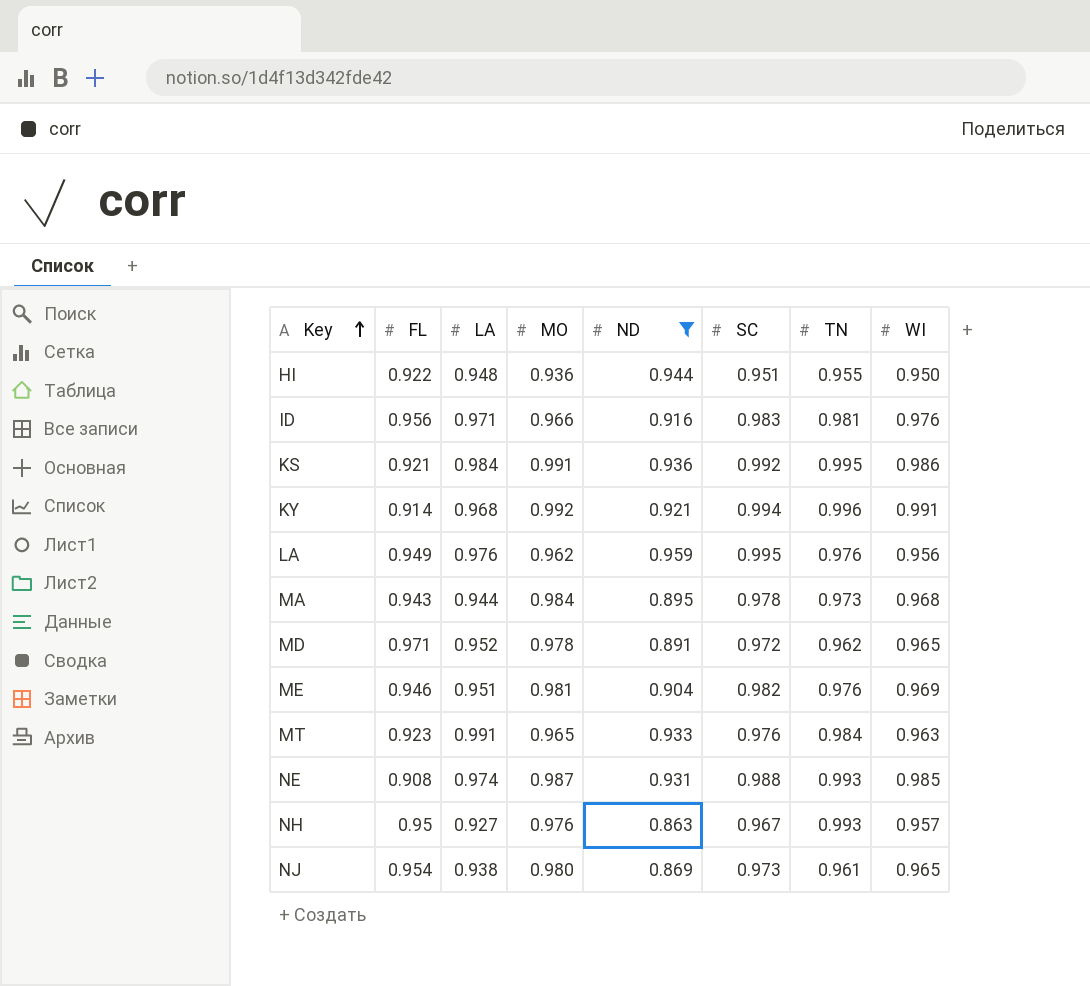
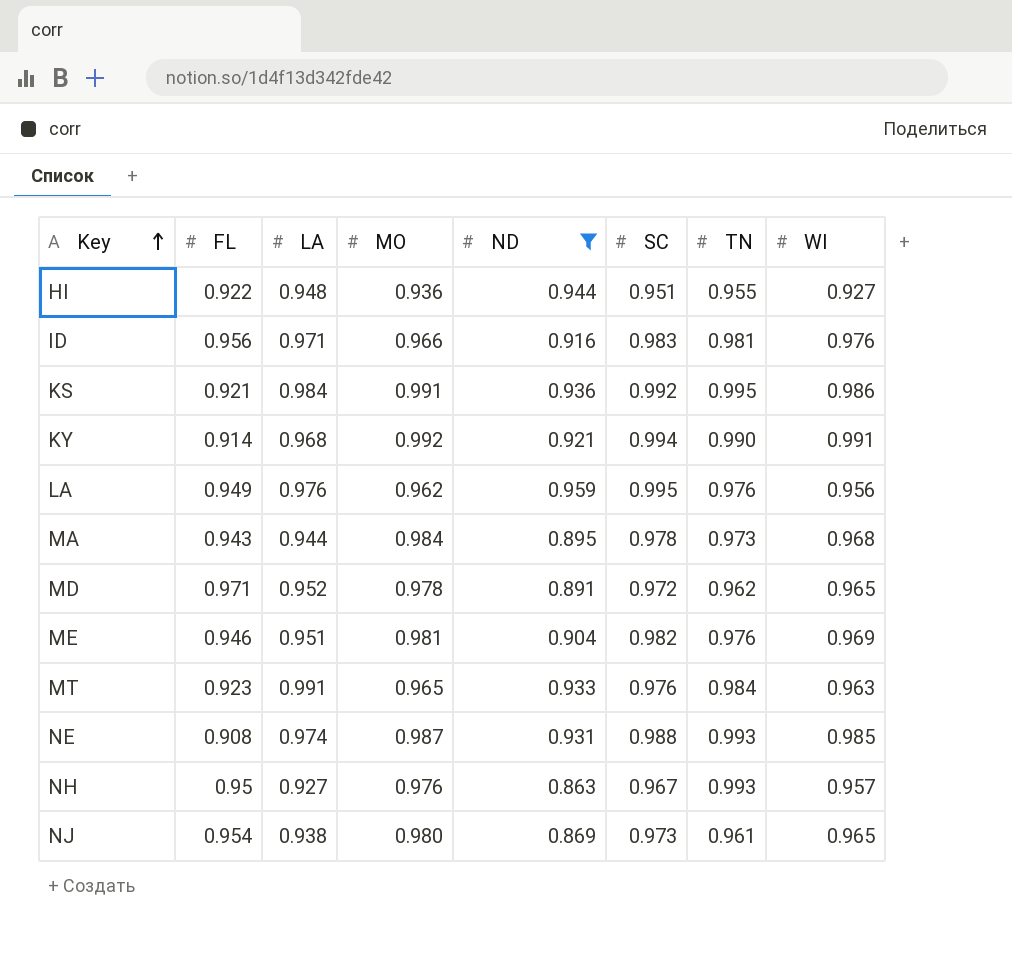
HI | WI: 0.950 -> 0.927
KY | TN: 0.996 -> 0.990

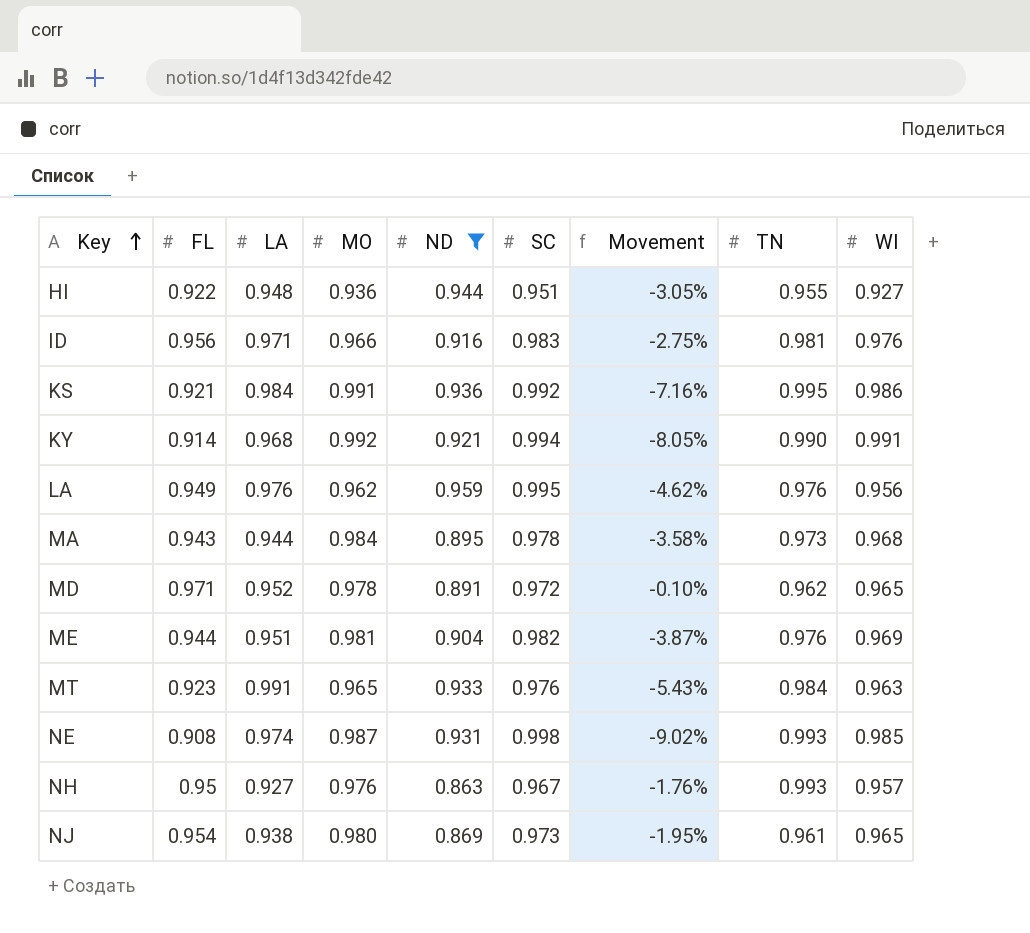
column Movement | formula: none -> ([FL] - [SC]) / [SC]
ME | FL: 0.946 -> 0.944
NE | SC: 0.988 -> 0.998

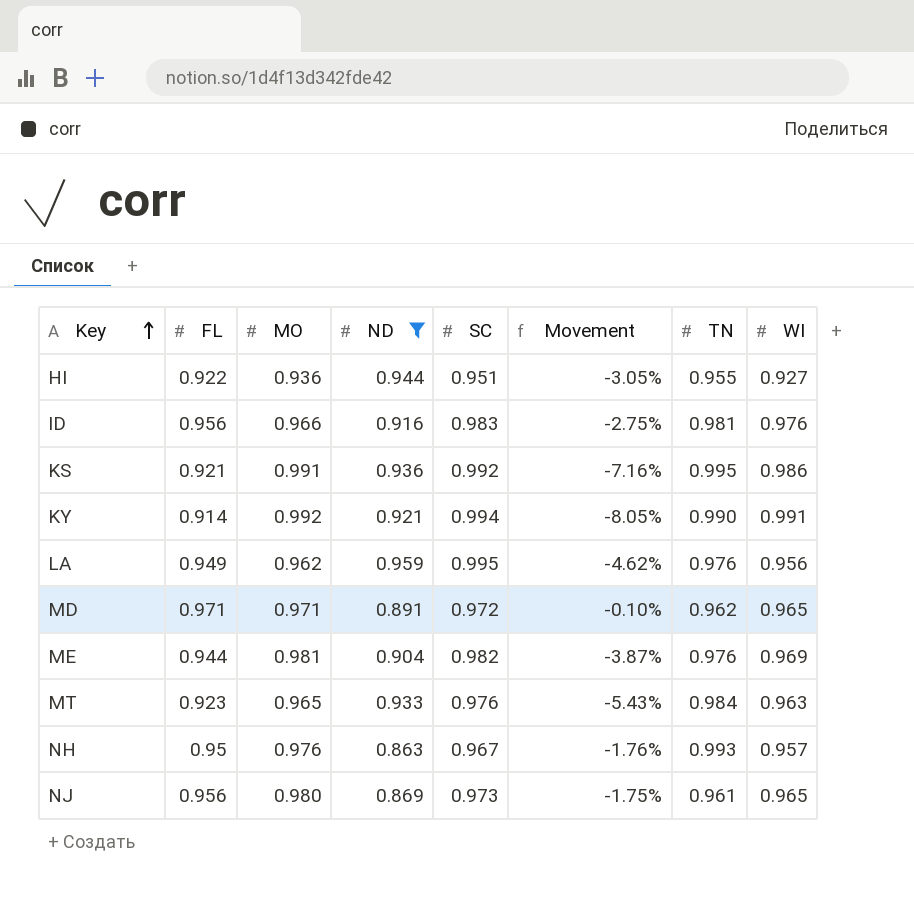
column LA | position: 3 -> none
row MA: 0.943 | 0.944 | 0.984 | 0.895 | 0.978 | -3.58% | 0.973 | 0.968 -> none
row NE: 0.908 | 0.974 | 0.987 | 0.931 | 0.998 | -9.02% | 0.993 | 0.985 -> none
MD | MO: 0.978 -> 0.971
NJ | FL: 0.954 -> 0.956
NJ | Movement: -1.95% -> -1.75%

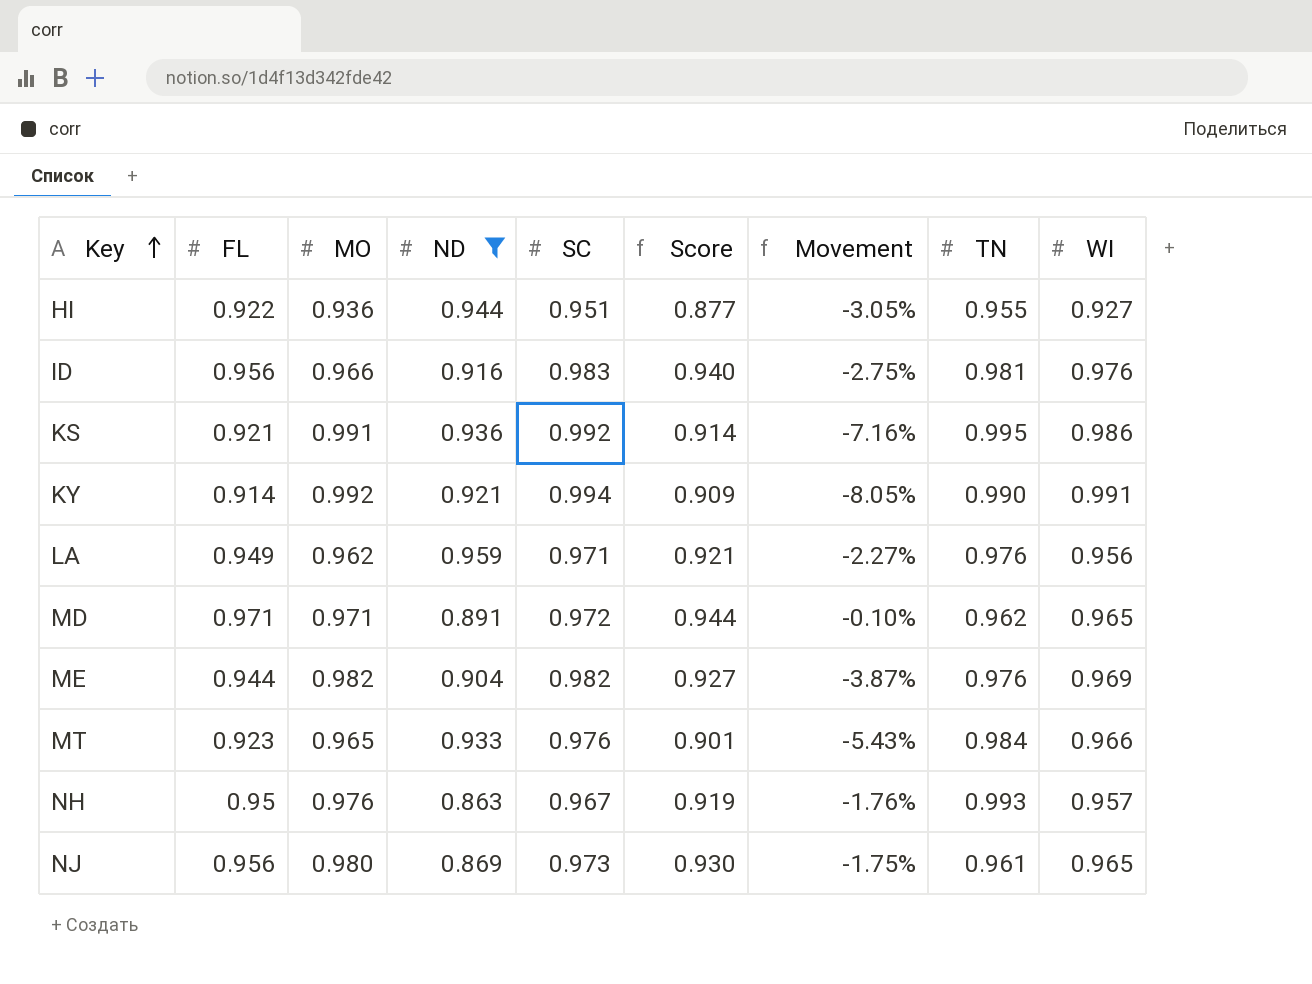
column Score | formula: none -> [FL] * [SC]
LA | SC: 0.995 -> 0.971
LA | Movement: -4.62% -> -2.27%
ME | MO: 0.981 -> 0.982
MT | WI: 0.963 -> 0.966

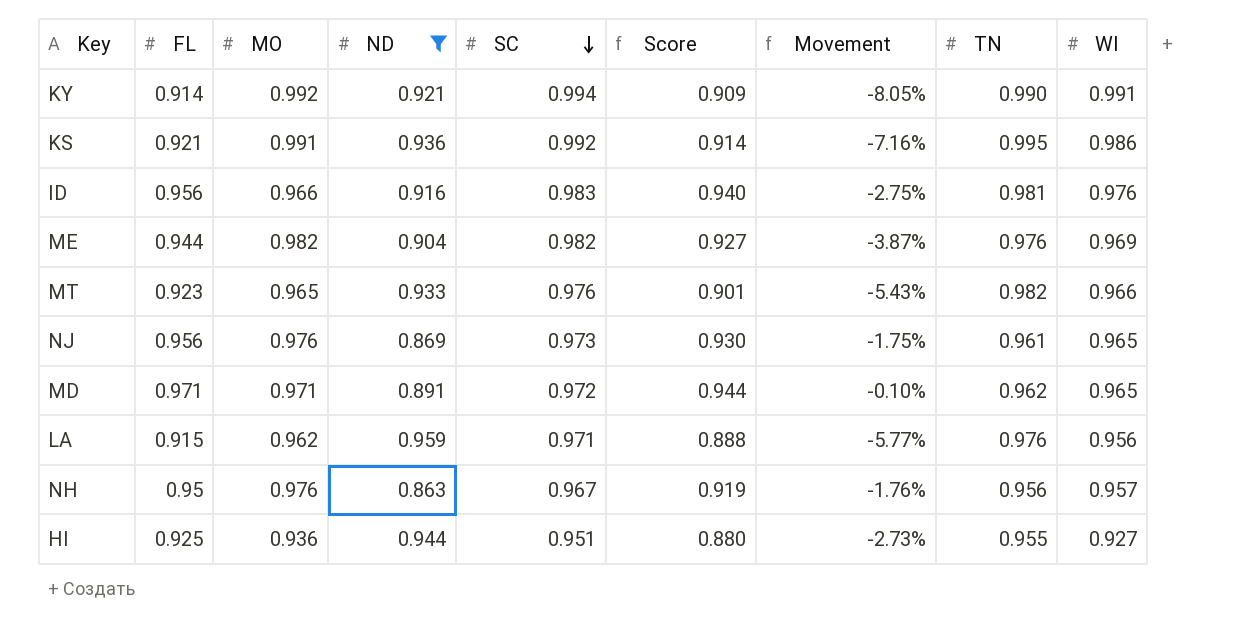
row order: Key ascending -> SC descending
MT | TN: 0.984 -> 0.982
NJ | MO: 0.980 -> 0.976
LA | FL: 0.949 -> 0.915
LA | Score: 0.921 -> 0.888
LA | Movement: -2.27% -> -5.77%
NH | TN: 0.993 -> 0.956
HI | FL: 0.922 -> 0.925
HI | Score: 0.877 -> 0.880
HI | Movement: -3.05% -> -2.73%

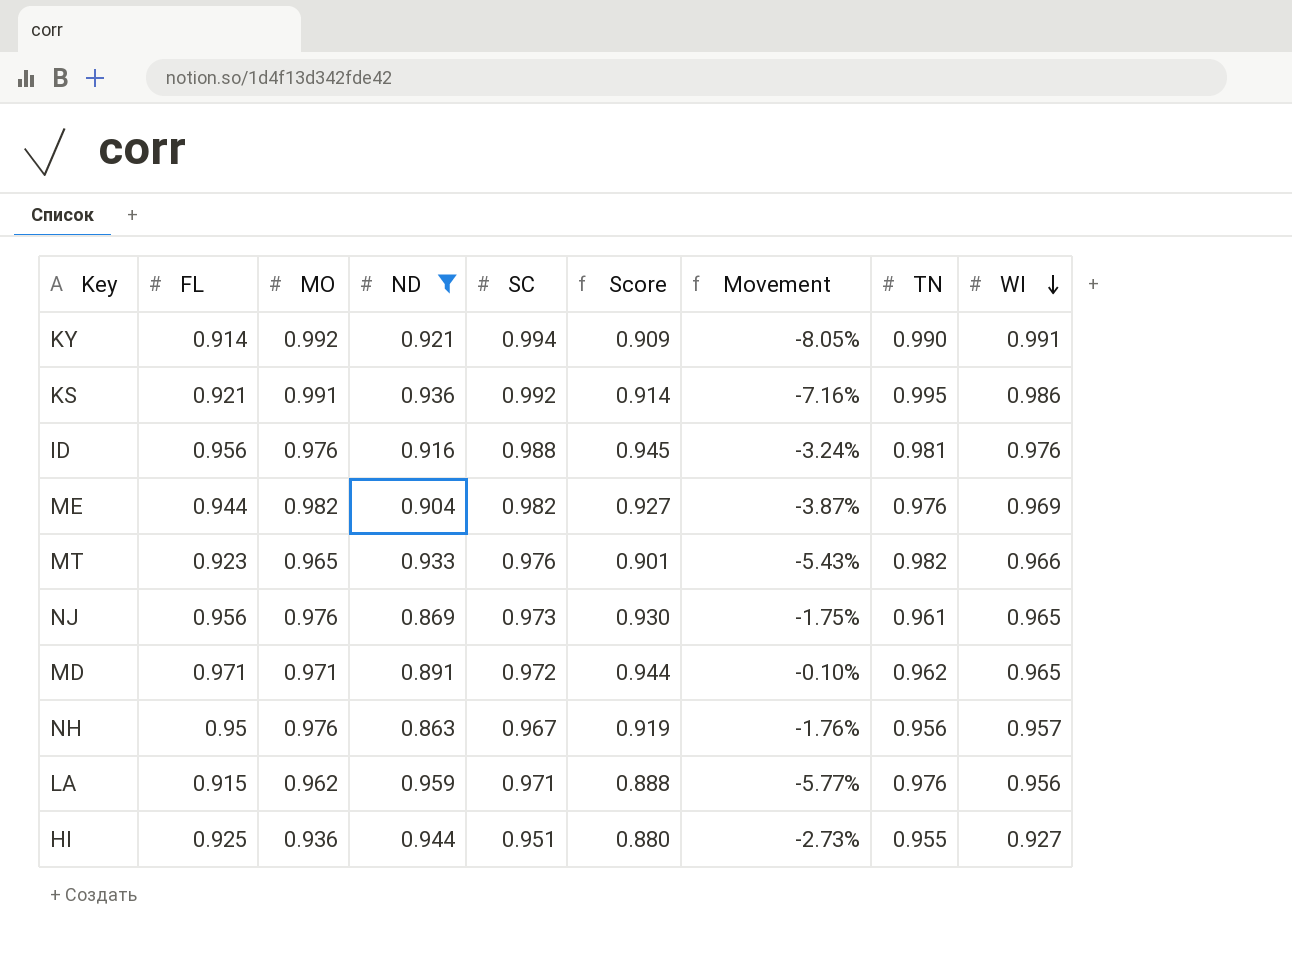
row order: SC descending -> WI descending
ID | MO: 0.966 -> 0.976
ID | SC: 0.983 -> 0.988
ID | Score: 0.940 -> 0.945
ID | Movement: -2.75% -> -3.24%

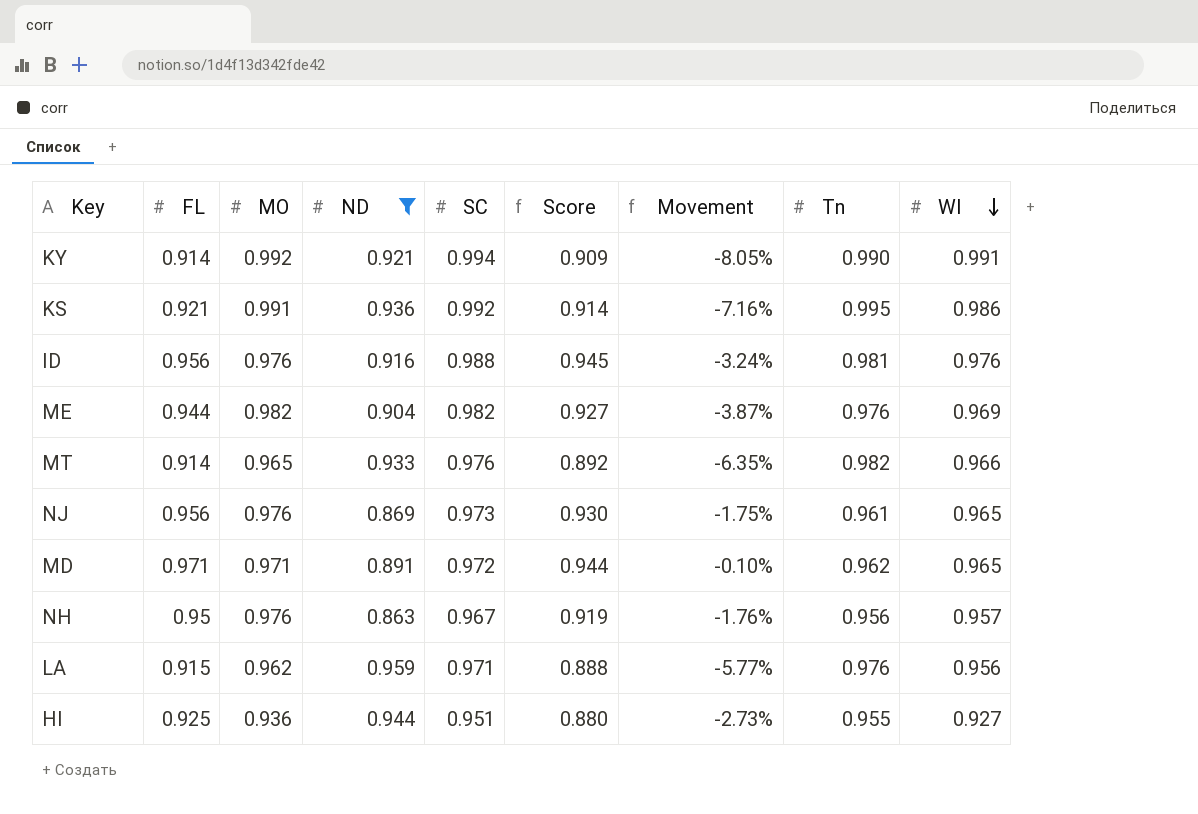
column name: TN -> Tn
MT | FL: 0.923 -> 0.914
MT | Score: 0.901 -> 0.892
MT | Movement: -5.43% -> -6.35%

